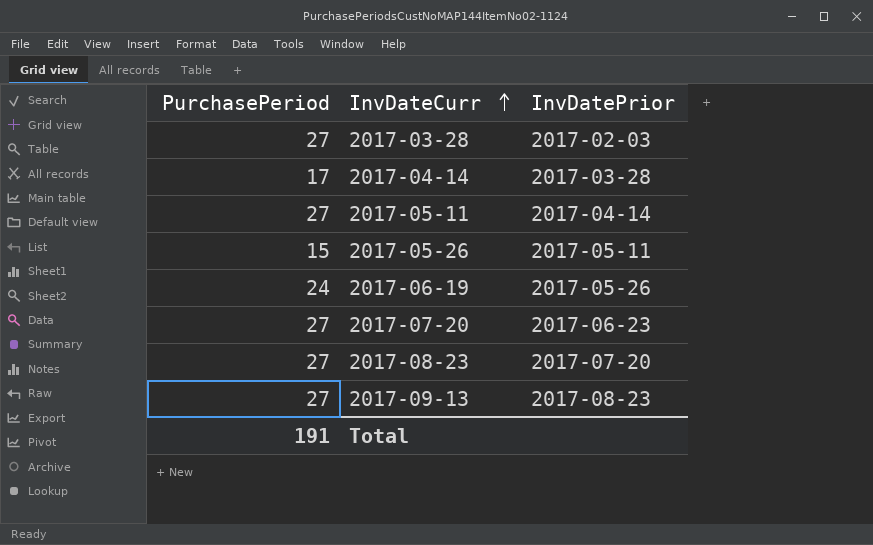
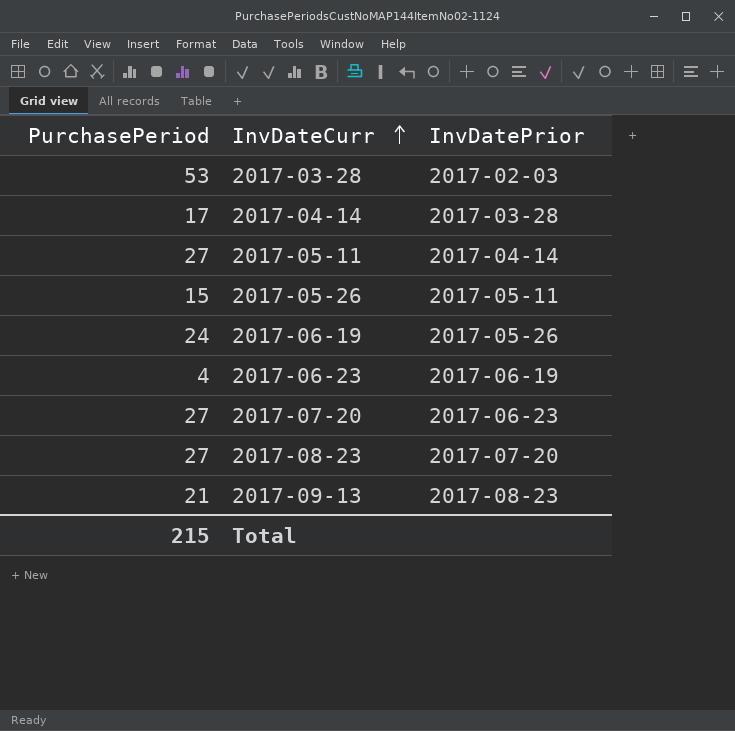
2017-03-28 | PurchasePeriod: 27 -> 53
row 2017-06-23: none -> 4 | 2017-06-19
2017-09-13 | PurchasePeriod: 27 -> 21
Total | PurchasePeriod: 191 -> 215

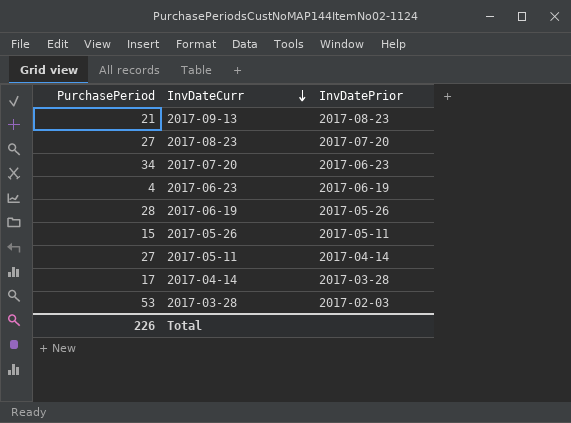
row order: InvDateCurr ascending -> InvDateCurr descending
2017-07-20 | PurchasePeriod: 27 -> 34
2017-06-19 | PurchasePeriod: 24 -> 28
Total | PurchasePeriod: 215 -> 226

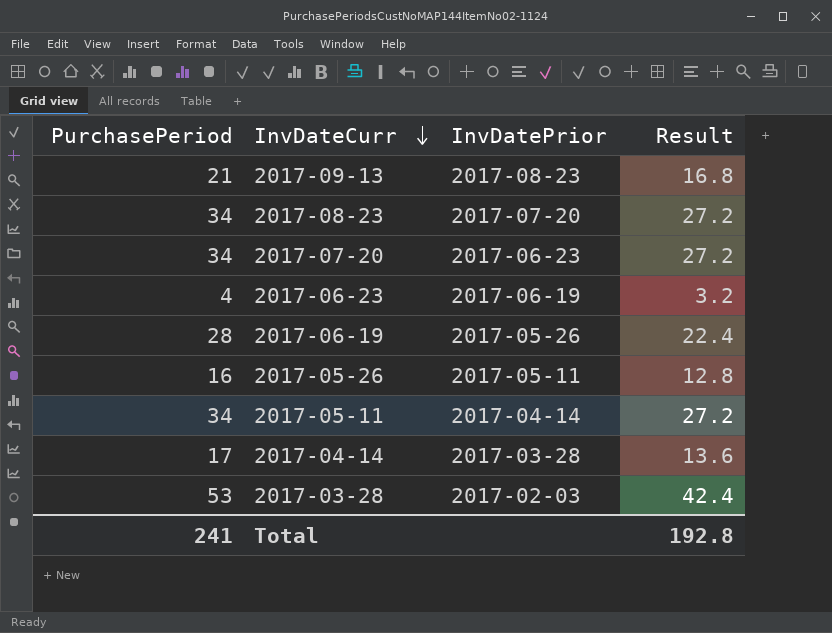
column Result | formula: none -> [PurchasePeriod] * 0.8
2017-08-23 | PurchasePeriod: 27 -> 34
2017-05-26 | PurchasePeriod: 15 -> 16
2017-05-11 | PurchasePeriod: 27 -> 34
Total | PurchasePeriod: 226 -> 241

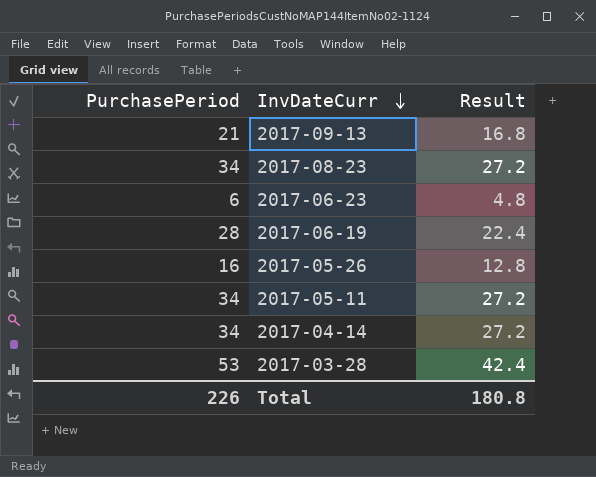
column InvDatePrior | position: 3 -> none
row 2017-07-20: 34 | 2017-06-23 | 27.2 -> none
2017-06-23 | PurchasePeriod: 4 -> 6
2017-06-23 | Result: 3.2 -> 4.8
2017-04-14 | PurchasePeriod: 17 -> 34
2017-04-14 | Result: 13.6 -> 27.2
Total | PurchasePeriod: 241 -> 226
Total | Result: 192.8 -> 180.8

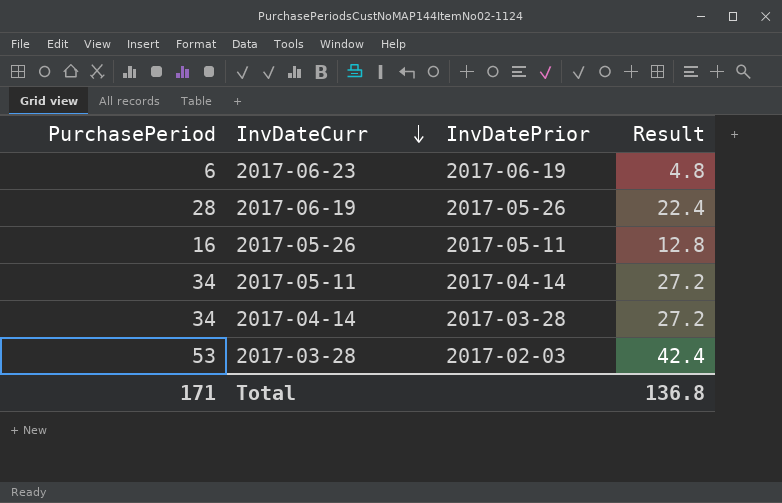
column InvDatePrior | position: none -> 3
row 2017-09-13: 21 | 16.8 -> none
row 2017-08-23: 34 | 27.2 -> none
Total | PurchasePeriod: 226 -> 171
Total | Result: 180.8 -> 136.8

